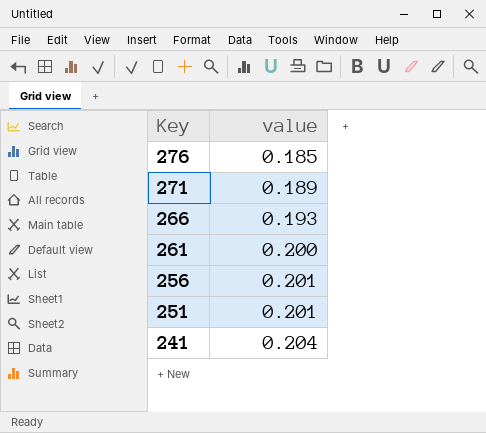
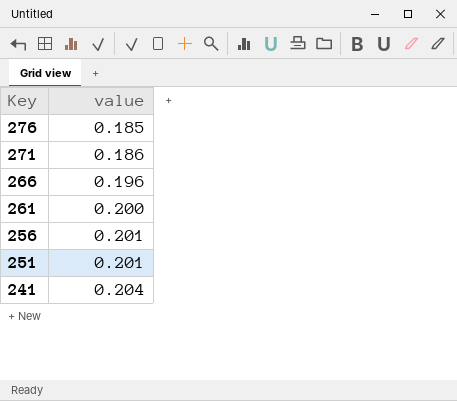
271 | value: 0.189 -> 0.186
266 | value: 0.193 -> 0.196

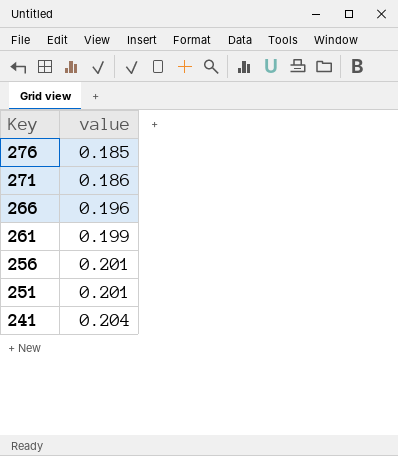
261 | value: 0.200 -> 0.199

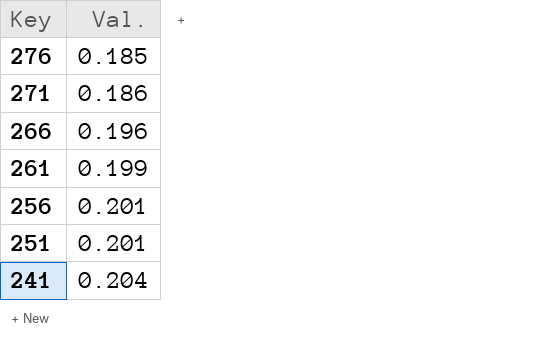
column name: value -> Val.

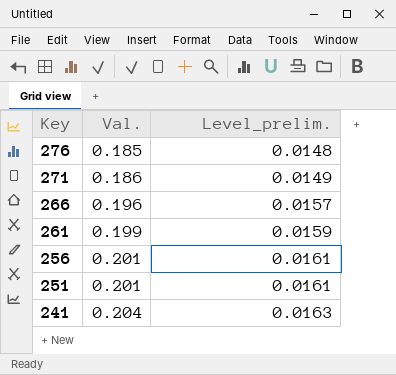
column Level_prelim. | formula: none -> [Val.] * 0.08

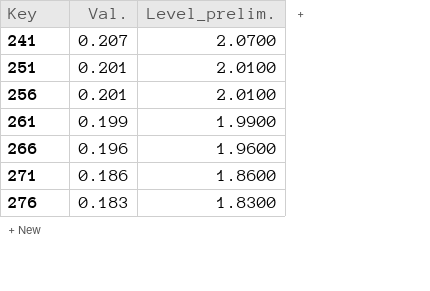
row order: Key descending -> Key ascending
column Level_prelim. | formula: [Val.] * 0.08 -> [Val.] * 10
241 | Val.: 0.204 -> 0.207
276 | Val.: 0.185 -> 0.183

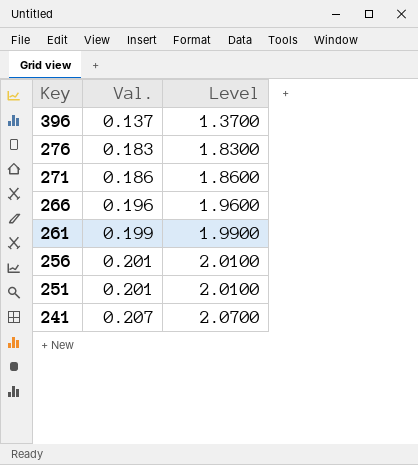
row order: Key ascending -> Key descending
column name: Level_prelim. -> Level
row 396: none -> 0.137 | 1.3700

